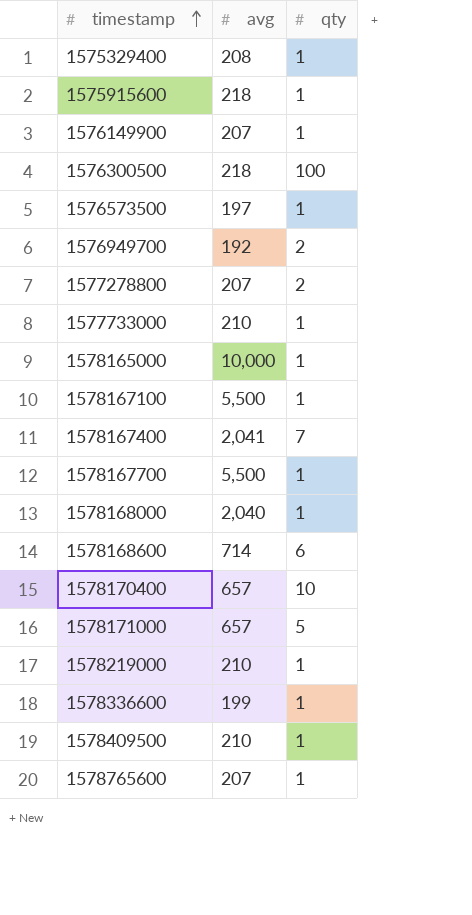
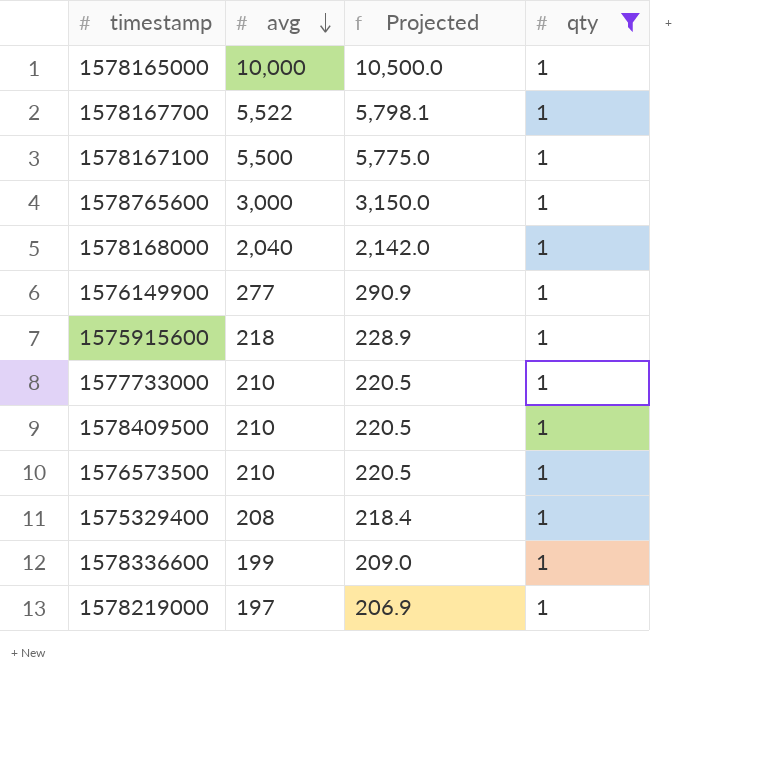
filter: none -> qty = 1
row order: timestamp ascending -> avg descending
column Projected | formula: none -> [avg] * 1.05
1578167700 | avg: 5,500 -> 5,522
1578765600 | avg: 207 -> 3,000
1576149900 | avg: 207 -> 277
1576573500 | avg: 197 -> 210
1578219000 | avg: 210 -> 197

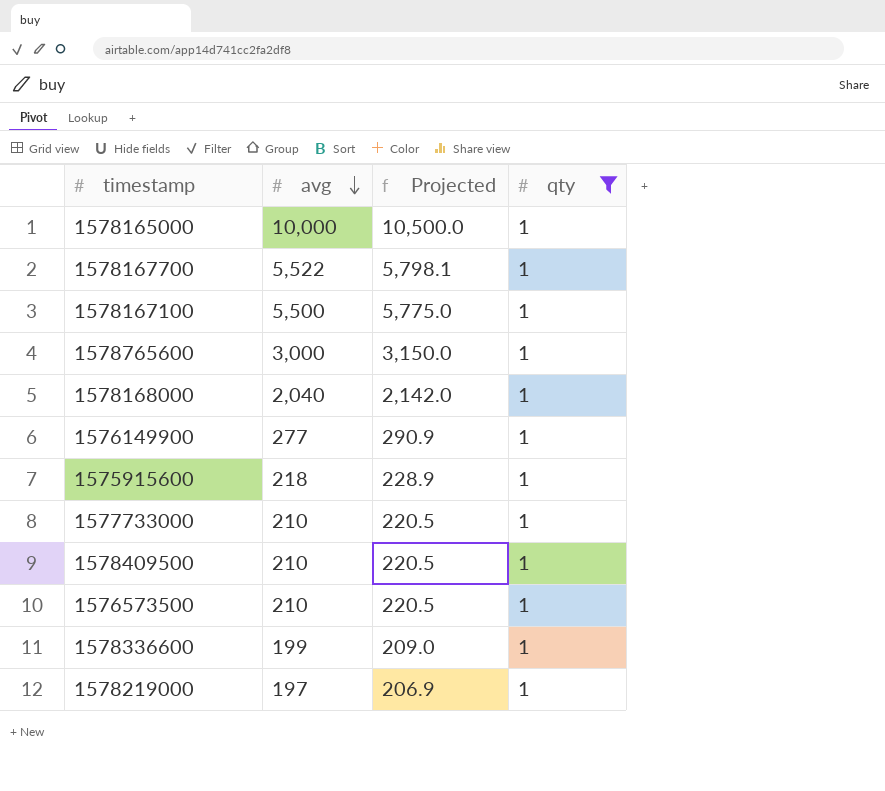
row 1575329400: 208 | 218.4 | 1 -> none

